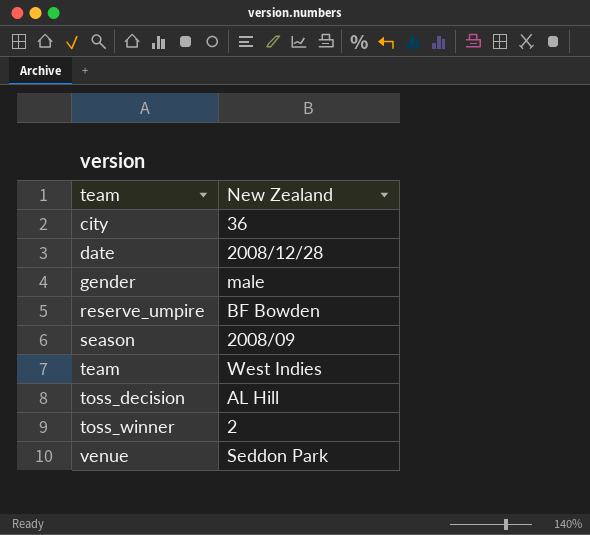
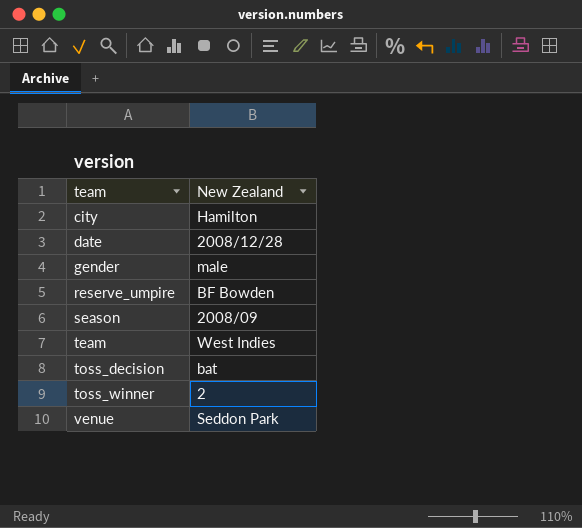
city | New Zealand: 36 -> Hamilton
toss_decision | New Zealand: AL Hill -> bat

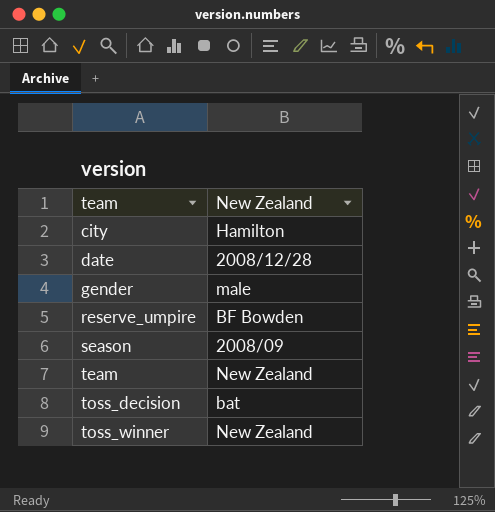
row venue: Seddon Park -> none
team | New Zealand: West Indies -> New Zealand
toss_winner | New Zealand: 2 -> New Zealand

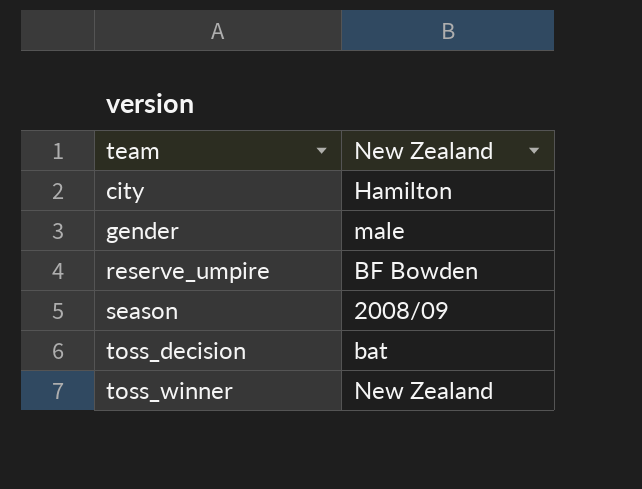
row date: 2008/12/28 -> none
row team: New Zealand -> none

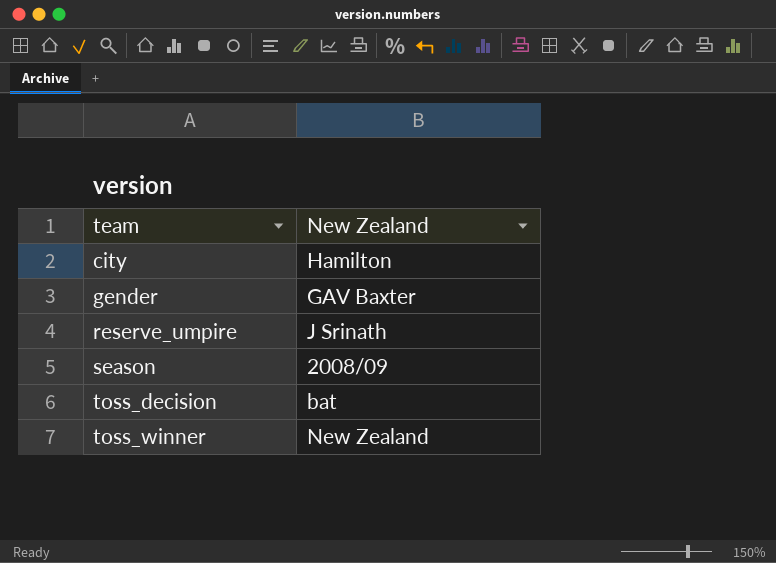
gender | New Zealand: male -> GAV Baxter
reserve_umpire | New Zealand: BF Bowden -> J Srinath

